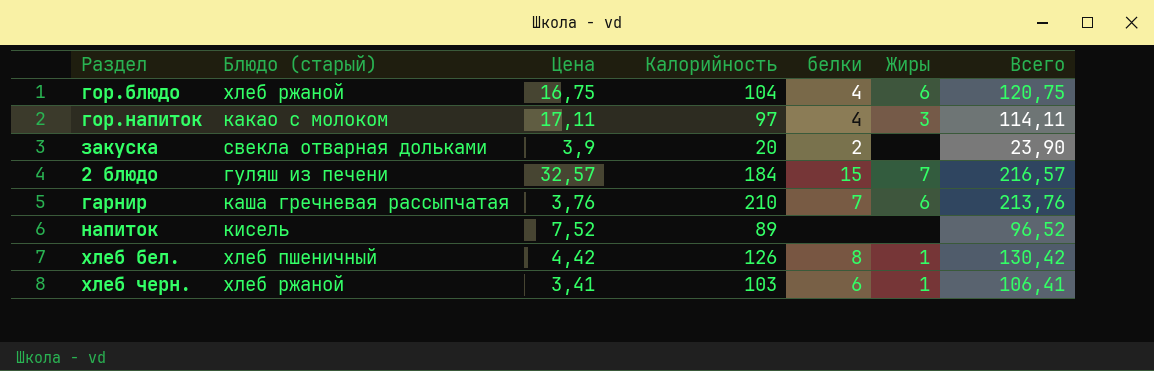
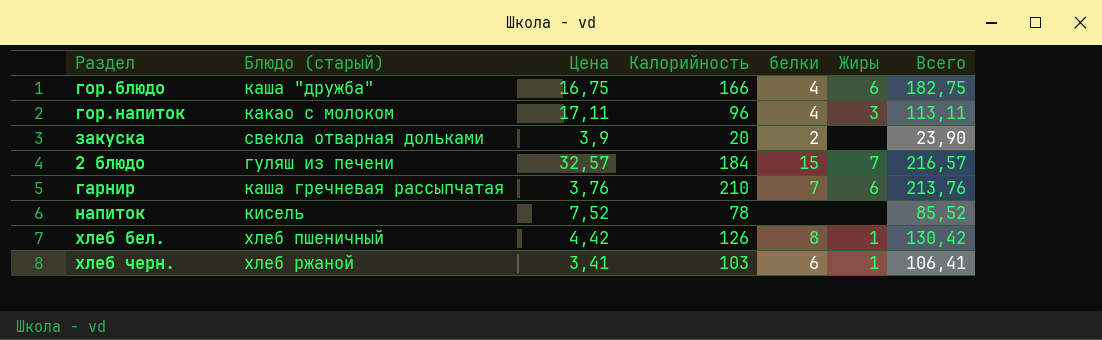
гор.блюдо | Блюдо (старый): хлеб ржаной -> каша "дружба"
гор.блюдо | Калорийность: 104 -> 166
гор.блюдо | Всего: 120,75 -> 182,75
гор.напиток | Калорийность: 97 -> 96
гор.напиток | Всего: 114,11 -> 113,11
напиток | Калорийность: 89 -> 78
напиток | Всего: 96,52 -> 85,52

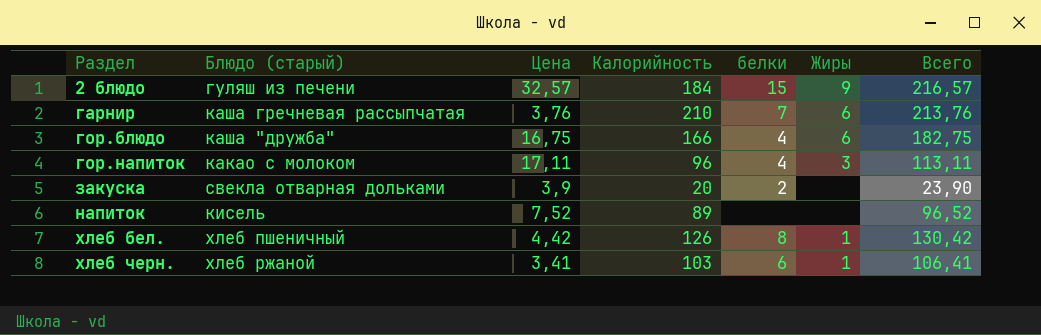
row order: none -> Раздел ascending
2 блюдо | Жиры: 7 -> 9
напиток | Калорийность: 78 -> 89
напиток | Всего: 85,52 -> 96,52

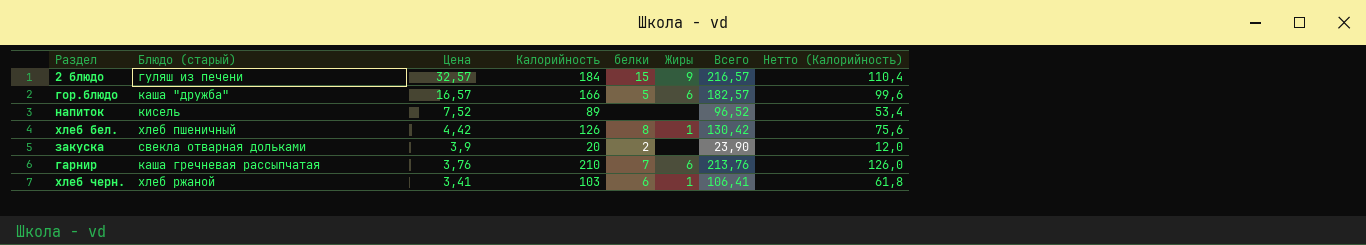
row order: Раздел ascending -> Цена descending
column Нетто (Калорийность) | formula: none -> [Калорийность] * 0,6
row гор.напиток: какао с молоком | 17,11 | 96 | 4 | 3 | 113,11 -> none
гор.блюдо | Цена: 16,75 -> 16,57
гор.блюдо | белки: 4 -> 5
гор.блюдо | Всего: 182,75 -> 182,57

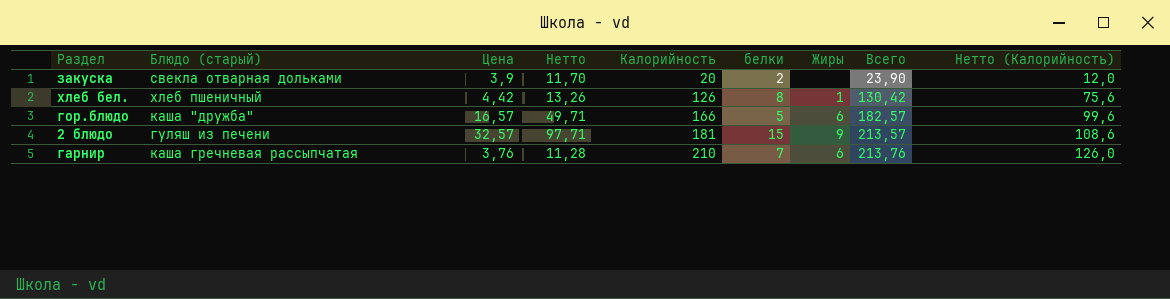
row order: Цена descending -> Калорийность ascending
column Нетто | formula: none -> [Цена] * 3
row напиток: кисель | 7,52 | 89 | none | none | 96,52 | 53,4 -> none
row хлеб черн.: хлеб ржаной | 3,41 | 103 | 6 | 1 | 106,41 | 61,8 -> none
2 блюдо | Калорийность: 184 -> 181
2 блюдо | Всего: 216,57 -> 213,57
2 блюдо | Нетто (Калорийность): 110,4 -> 108,6

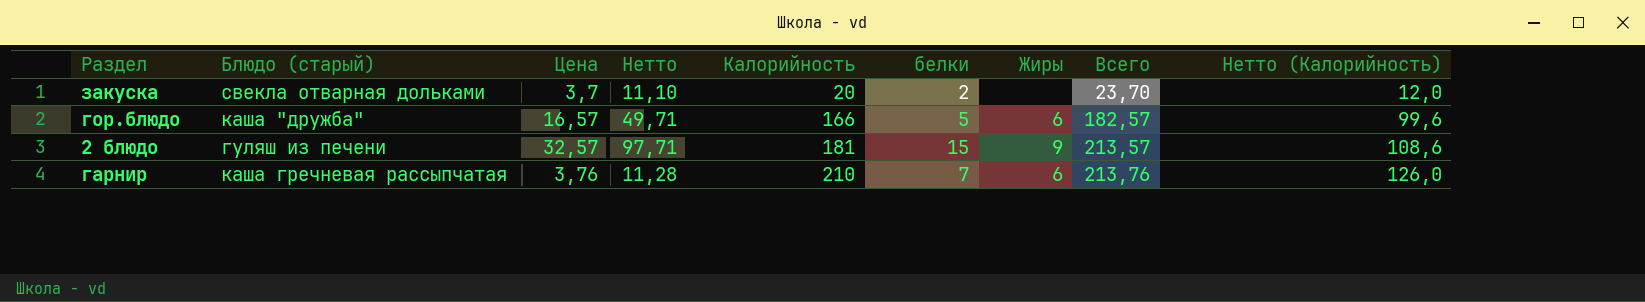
row хлеб бел.: хлеб пшеничный | 4,42 | 13,26 | 126 | 8 | 1 | 130,42 | 75,6 -> none
закуска | Цена: 3,9 -> 3,7
закуска | Нетто: 11,70 -> 11,10
закуска | Всего: 23,90 -> 23,70

